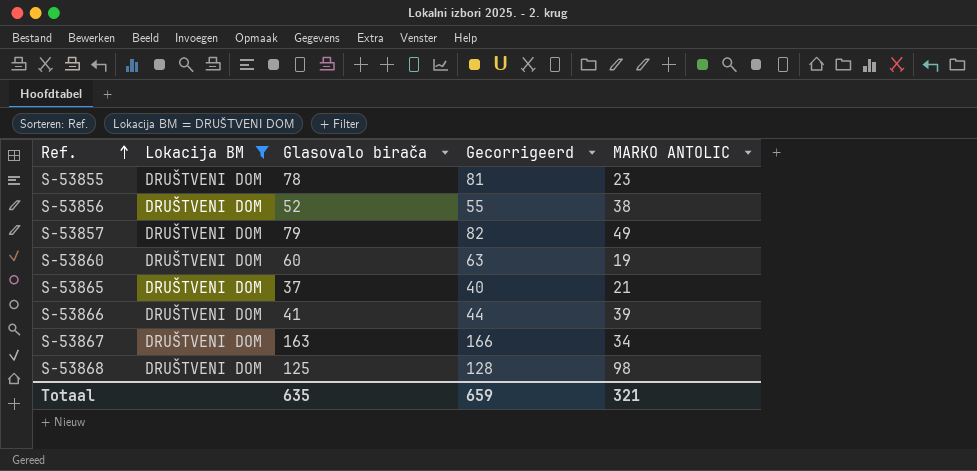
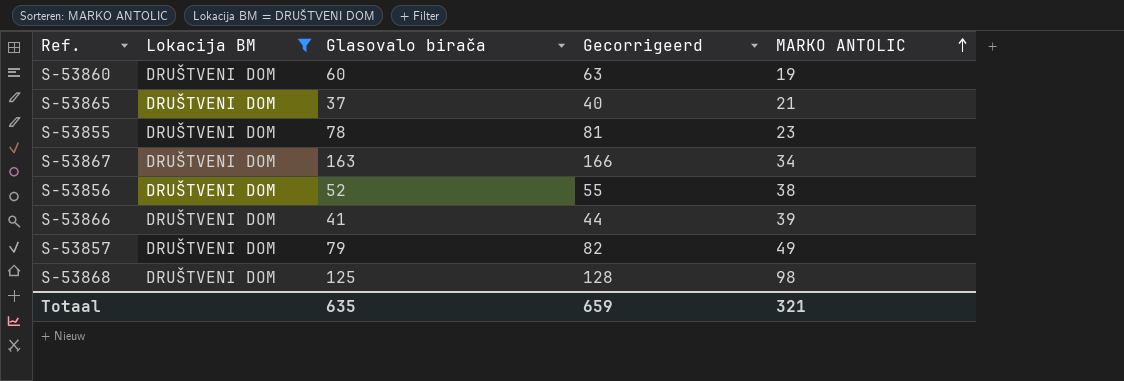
row order: Ref. ascending -> MARKO ANTOLIC ascending

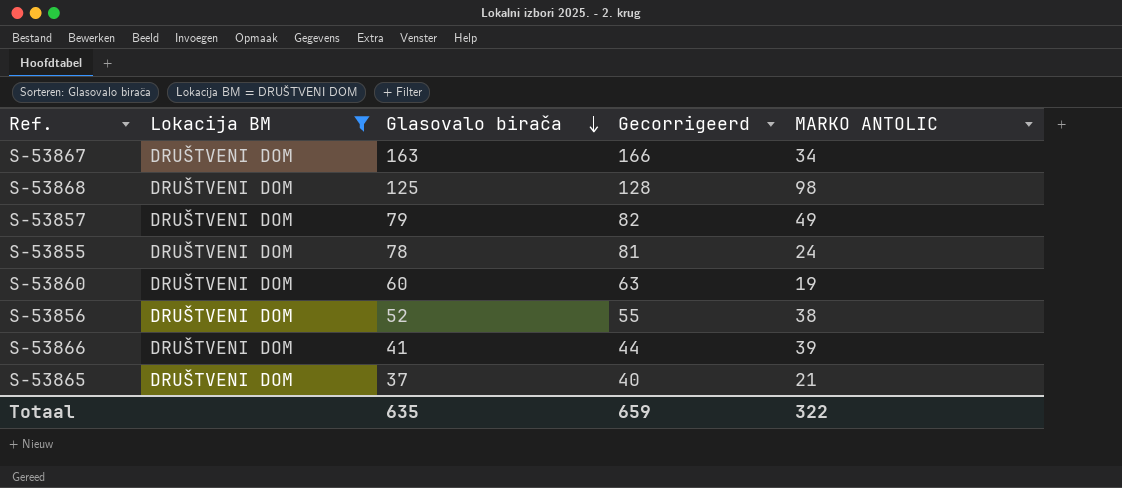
row order: MARKO ANTOLIC ascending -> Glasovalo birača descending
S-53855 | MARKO ANTOLIC: 23 -> 24
Totaal | MARKO ANTOLIC: 321 -> 322

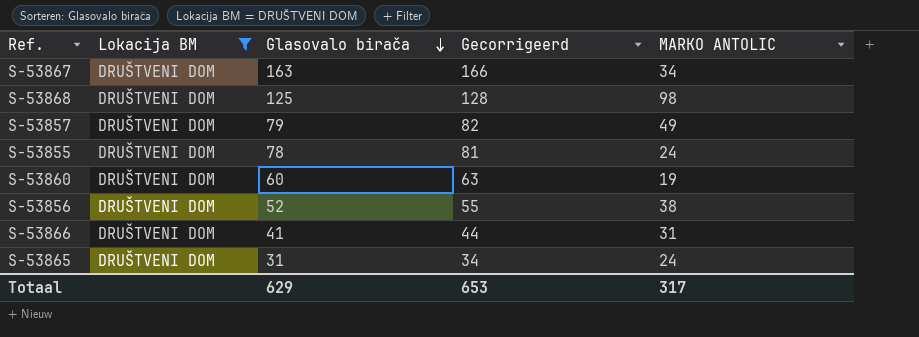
S-53866 | MARKO ANTOLIC: 39 -> 31
S-53865 | Glasovalo birača: 37 -> 31
S-53865 | Gecorrigeerd: 40 -> 34
S-53865 | MARKO ANTOLIC: 21 -> 24
Totaal | Glasovalo birača: 635 -> 629
Totaal | Gecorrigeerd: 659 -> 653
Totaal | MARKO ANTOLIC: 322 -> 317

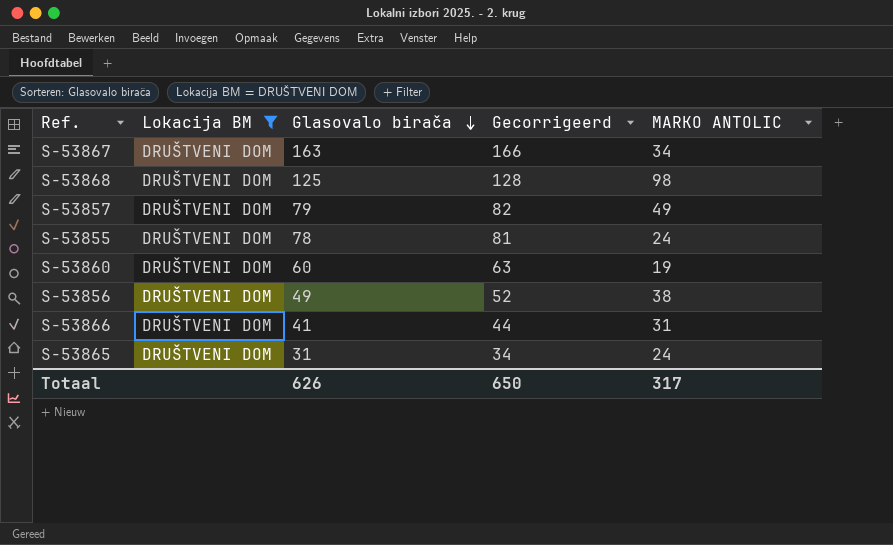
S-53856 | Glasovalo birača: 52 -> 49
S-53856 | Gecorrigeerd: 55 -> 52
Totaal | Glasovalo birača: 629 -> 626
Totaal | Gecorrigeerd: 653 -> 650

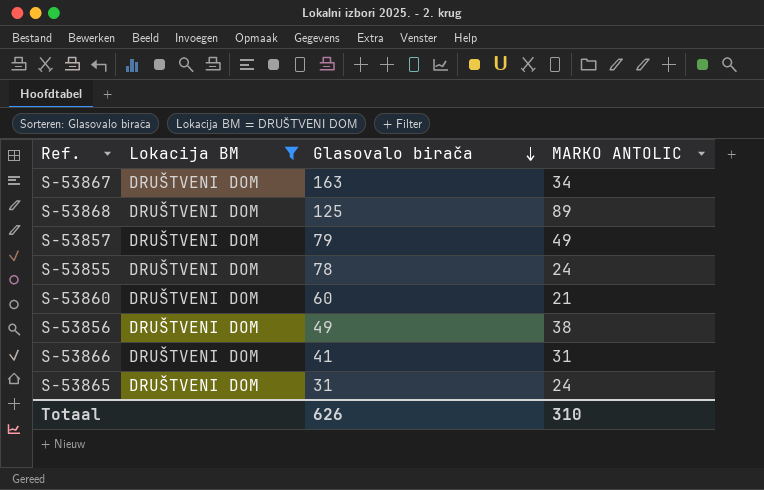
column Gecorrigeerd | formula: [Glasovalo birača] + 3 -> none
S-53868 | MARKO ANTOLIC: 98 -> 89
S-53860 | MARKO ANTOLIC: 19 -> 21
Totaal | MARKO ANTOLIC: 317 -> 310

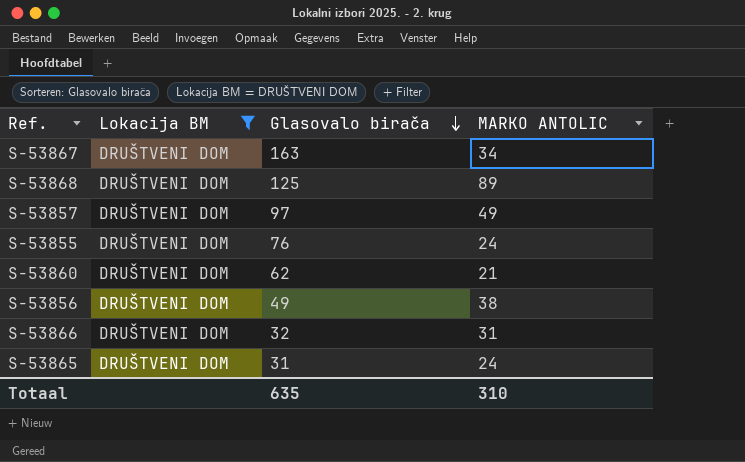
S-53857 | Glasovalo birača: 79 -> 97
S-53855 | Glasovalo birača: 78 -> 76
S-53860 | Glasovalo birača: 60 -> 62
S-53866 | Glasovalo birača: 41 -> 32
Totaal | Glasovalo birača: 626 -> 635

